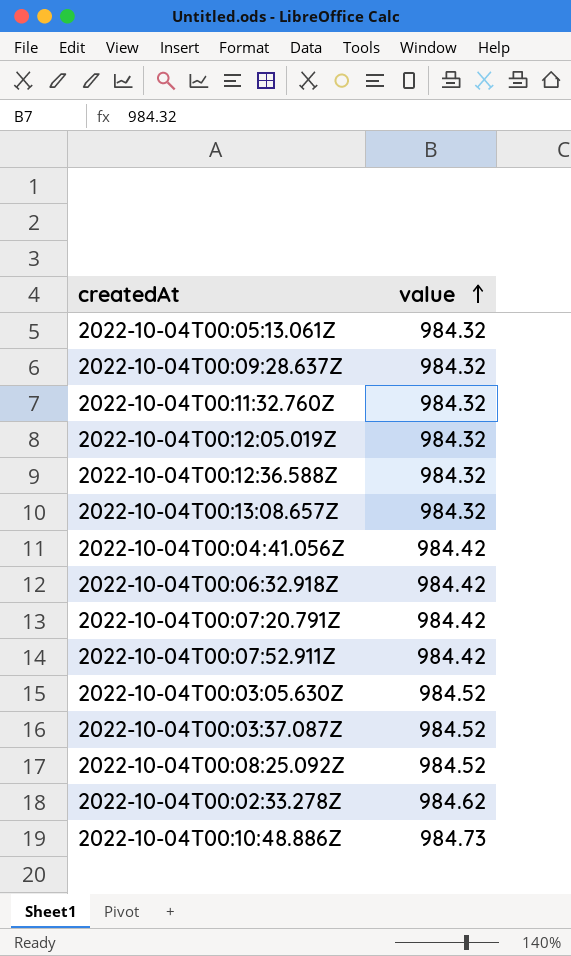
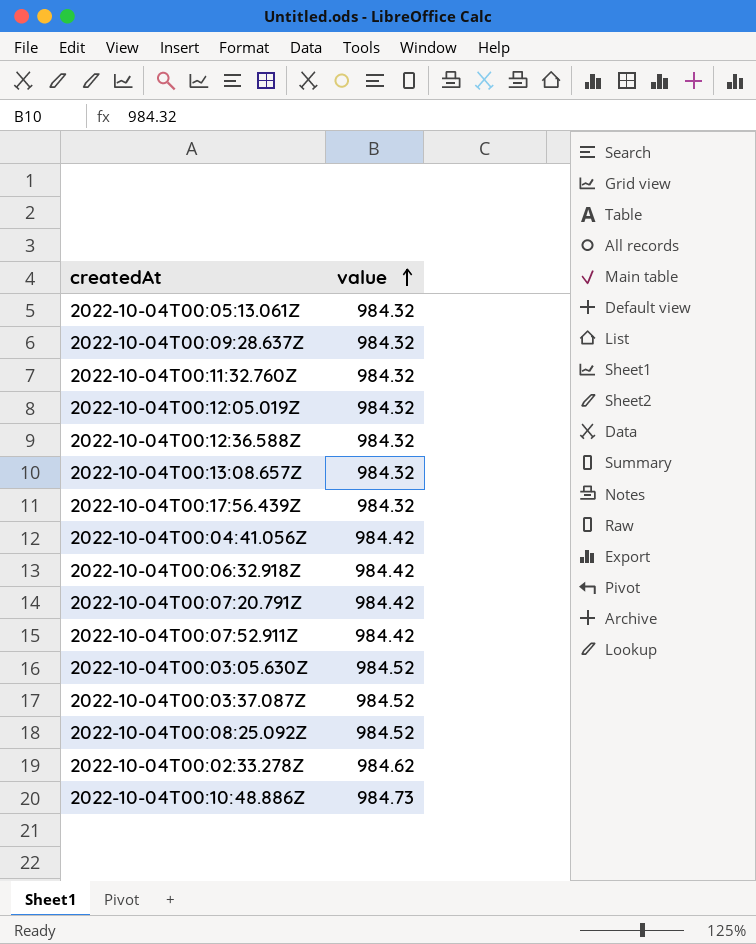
row 2022-10-04T00:17:56.439Z: none -> 984.32

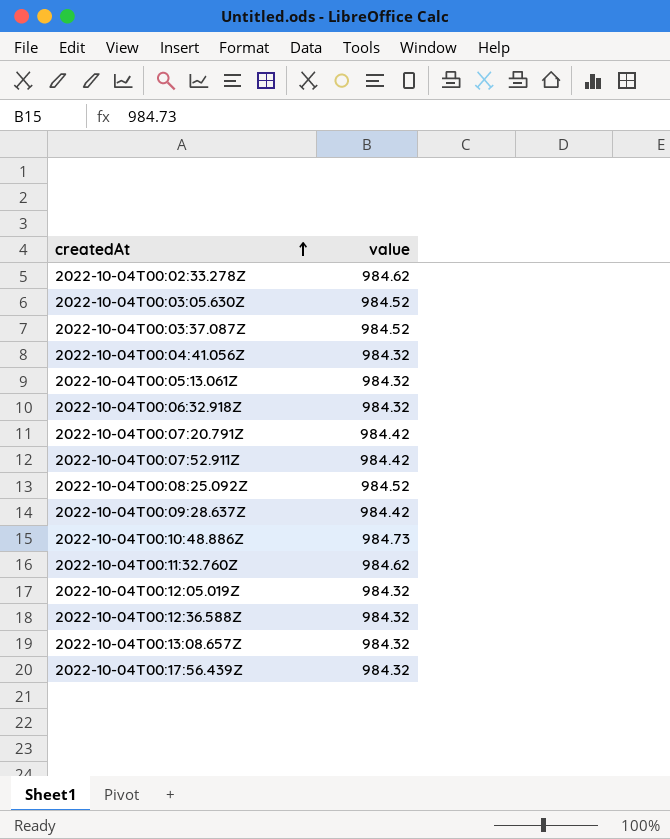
row order: value ascending -> createdAt ascending
2022-10-04T00:04:41.056Z | value: 984.42 -> 984.32
2022-10-04T00:06:32.918Z | value: 984.42 -> 984.32
2022-10-04T00:09:28.637Z | value: 984.32 -> 984.42
2022-10-04T00:11:32.760Z | value: 984.32 -> 984.62

